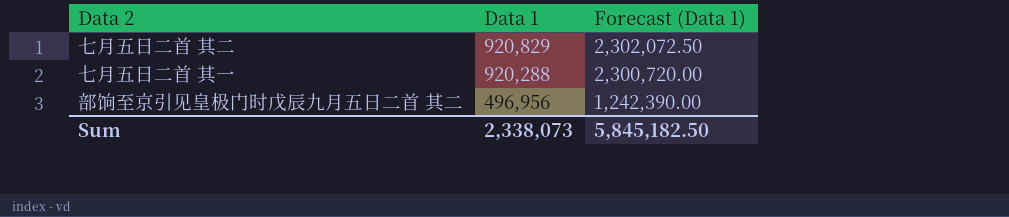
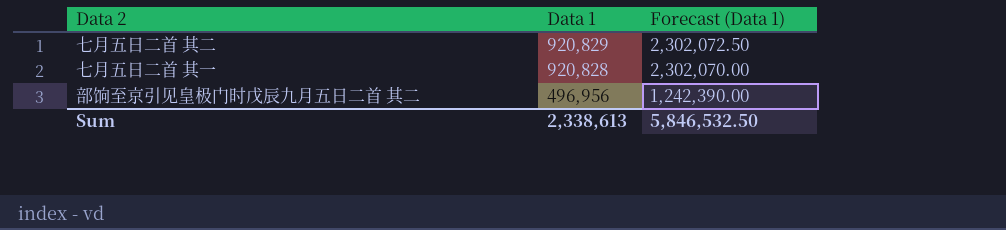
七月五日二首 其一 | Data 1: 920,288 -> 920,828
七月五日二首 其一 | Forecast (Data 1): 2,300,720.00 -> 2,302,070.00
Sum | Data 1: 2,338,073 -> 2,338,613
Sum | Forecast (Data 1): 5,845,182.50 -> 5,846,532.50

